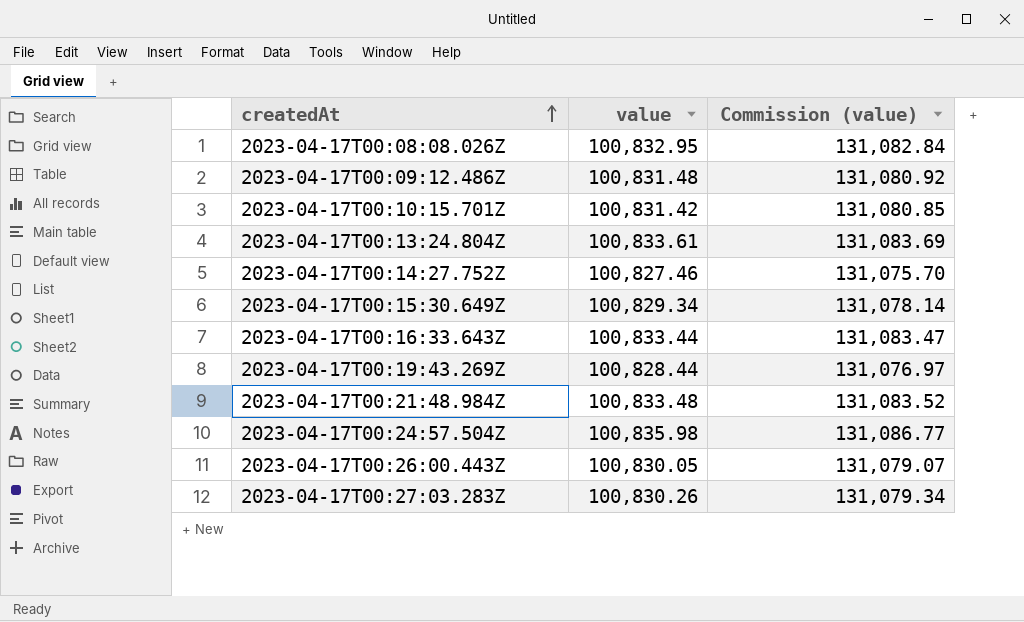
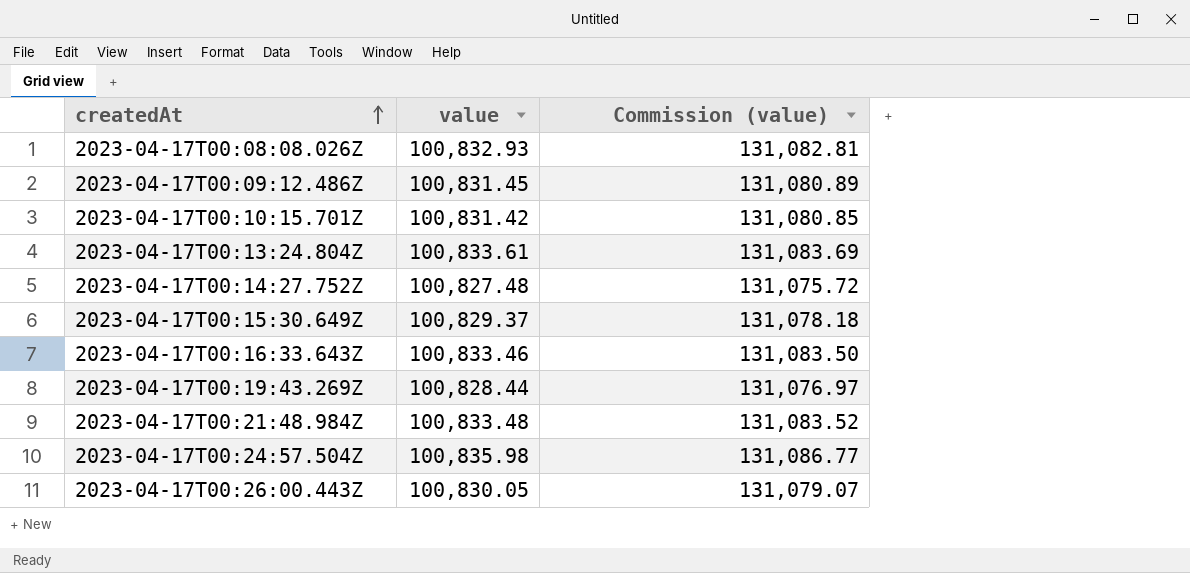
row 2023-04-17T00:27:03.283Z: 100,830.26 | 131,079.34 -> none
2023-04-17T00:08:08.026Z | value: 100,832.95 -> 100,832.93
2023-04-17T00:08:08.026Z | Commission (value): 131,082.84 -> 131,082.81
2023-04-17T00:09:12.486Z | value: 100,831.48 -> 100,831.45
2023-04-17T00:09:12.486Z | Commission (value): 131,080.92 -> 131,080.89
2023-04-17T00:14:27.752Z | value: 100,827.46 -> 100,827.48
2023-04-17T00:14:27.752Z | Commission (value): 131,075.70 -> 131,075.72
2023-04-17T00:15:30.649Z | value: 100,829.34 -> 100,829.37
2023-04-17T00:15:30.649Z | Commission (value): 131,078.14 -> 131,078.18
2023-04-17T00:16:33.643Z | value: 100,833.44 -> 100,833.46
2023-04-17T00:16:33.643Z | Commission (value): 131,083.47 -> 131,083.50

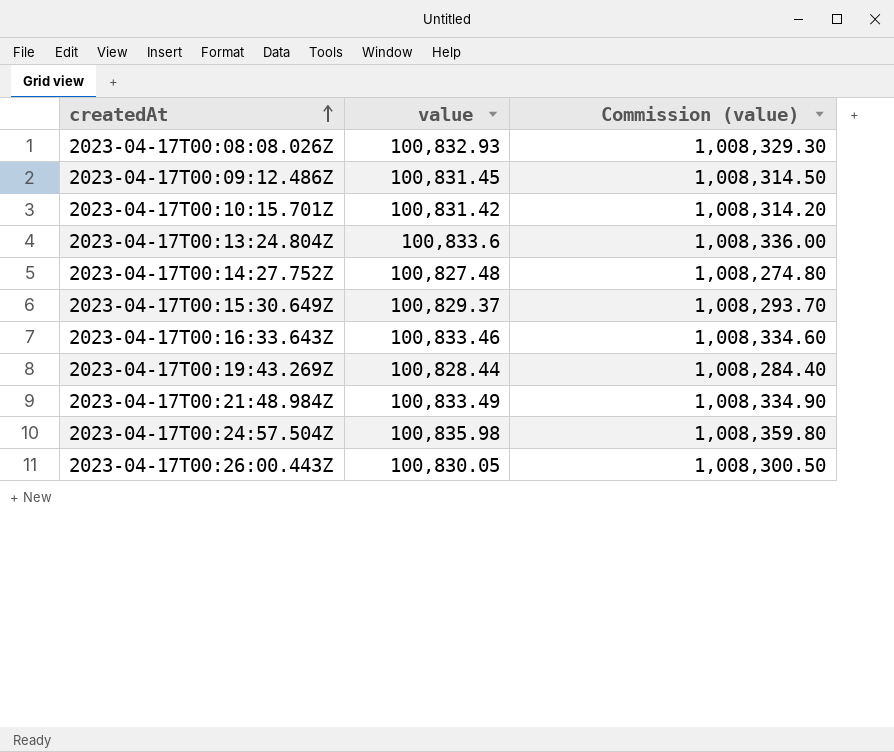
column Commission (value) | formula: [value] * 1.3 -> [value] * 10
2023-04-17T00:13:24.804Z | value: 100,833.61 -> 100,833.6
2023-04-17T00:21:48.984Z | value: 100,833.48 -> 100,833.49

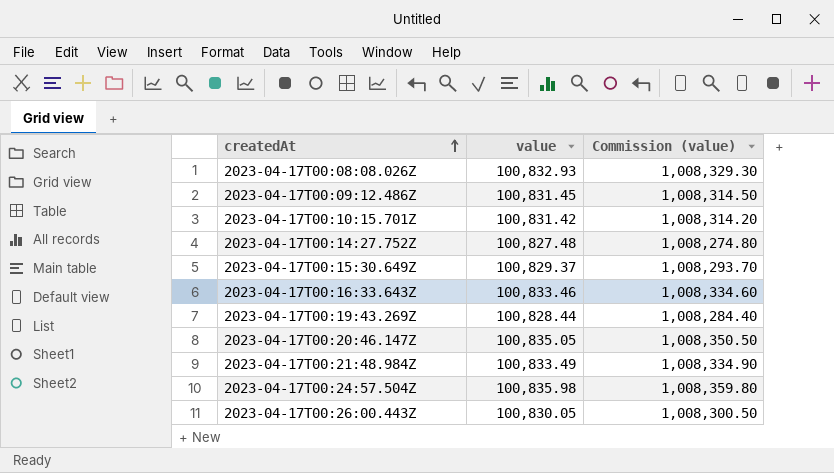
row 2023-04-17T00:13:24.804Z: 100,833.6 | 1,008,336.00 -> none
row 2023-04-17T00:20:46.147Z: none -> 100,835.05 | 1,008,350.50

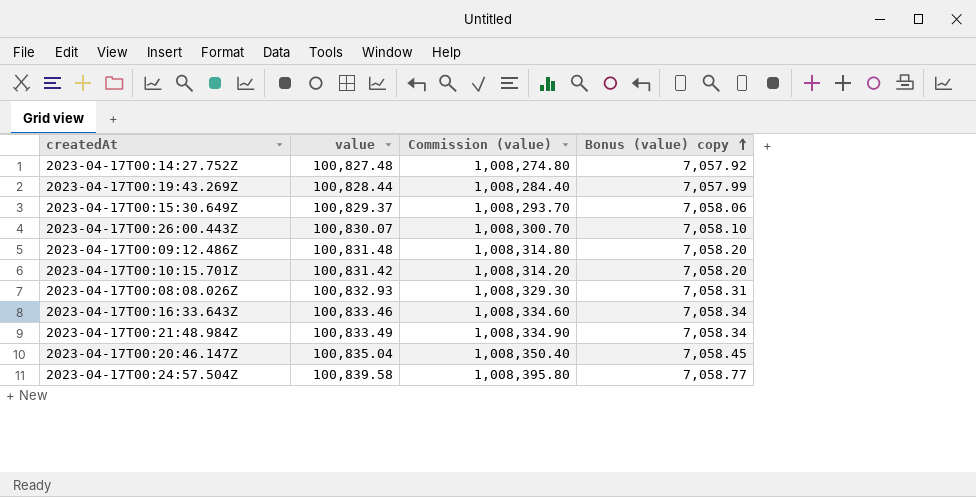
row order: createdAt ascending -> Bonus (value) copy ascending
column Bonus (value) copy | formula: none -> [value] * 0.07
2023-04-17T00:26:00.443Z | value: 100,830.05 -> 100,830.07
2023-04-17T00:26:00.443Z | Commission (value): 1,008,300.50 -> 1,008,300.70
2023-04-17T00:09:12.486Z | value: 100,831.45 -> 100,831.48
2023-04-17T00:09:12.486Z | Commission (value): 1,008,314.50 -> 1,008,314.80
2023-04-17T00:20:46.147Z | value: 100,835.05 -> 100,835.04
2023-04-17T00:20:46.147Z | Commission (value): 1,008,350.50 -> 1,008,350.40
2023-04-17T00:24:57.504Z | value: 100,835.98 -> 100,839.58
2023-04-17T00:24:57.504Z | Commission (value): 1,008,359.80 -> 1,008,395.80

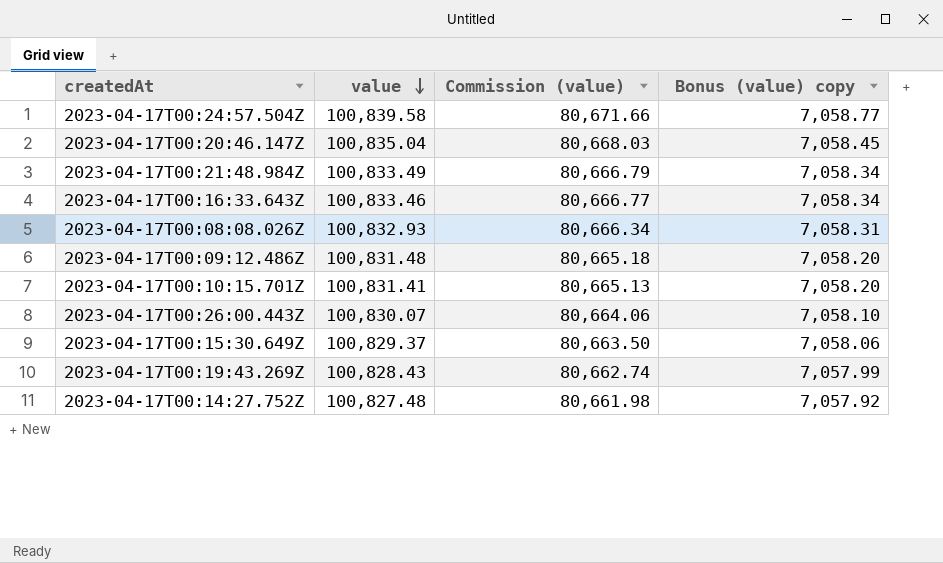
row order: Bonus (value) copy ascending -> value descending
column Commission (value) | formula: [value] * 10 -> [value] * 0.8
2023-04-17T00:10:15.701Z | value: 100,831.42 -> 100,831.41
2023-04-17T00:19:43.269Z | value: 100,828.44 -> 100,828.43

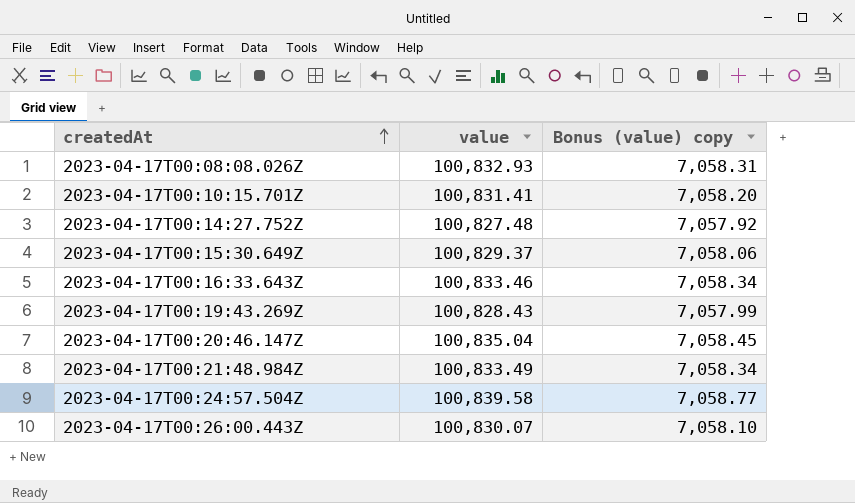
row order: value descending -> createdAt ascending
column Commission (value) | formula: [value] * 0.8 -> none
row 2023-04-17T00:09:12.486Z: 100,831.48 | 80,665.18 | 7,058.20 -> none

